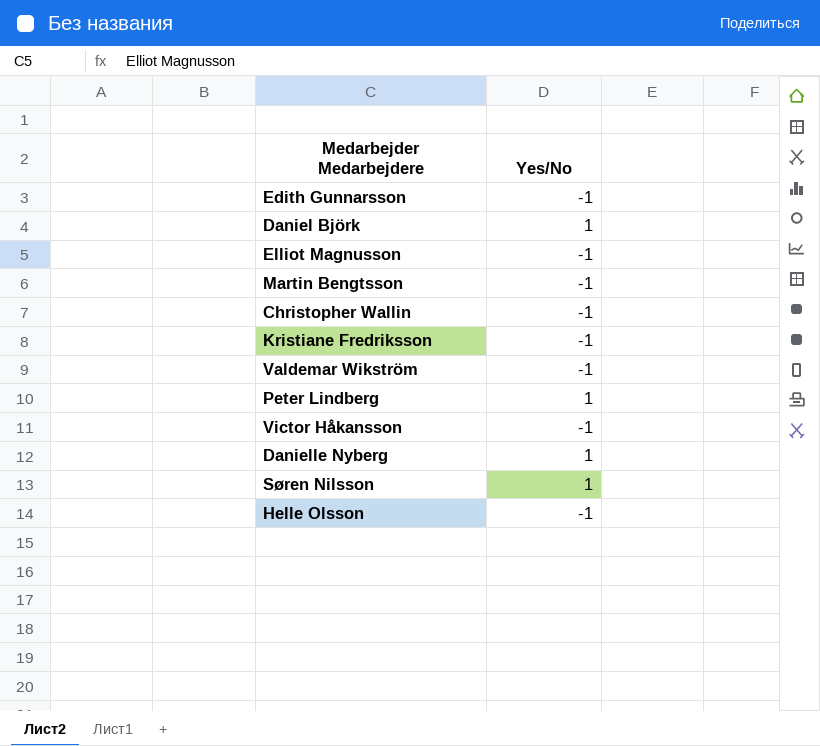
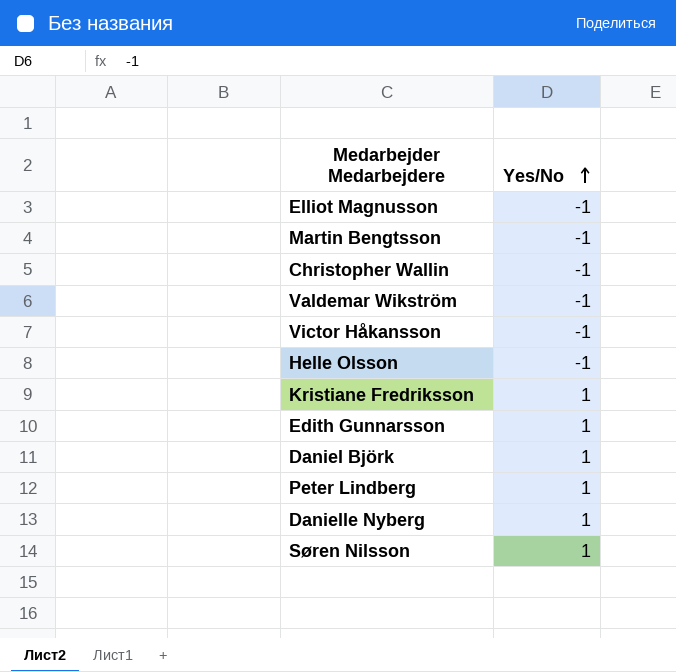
row order: none -> Yes/No ascending
Kristiane Fredriksson | Yes/No: -1 -> 1
Edith Gunnarsson | Yes/No: -1 -> 1

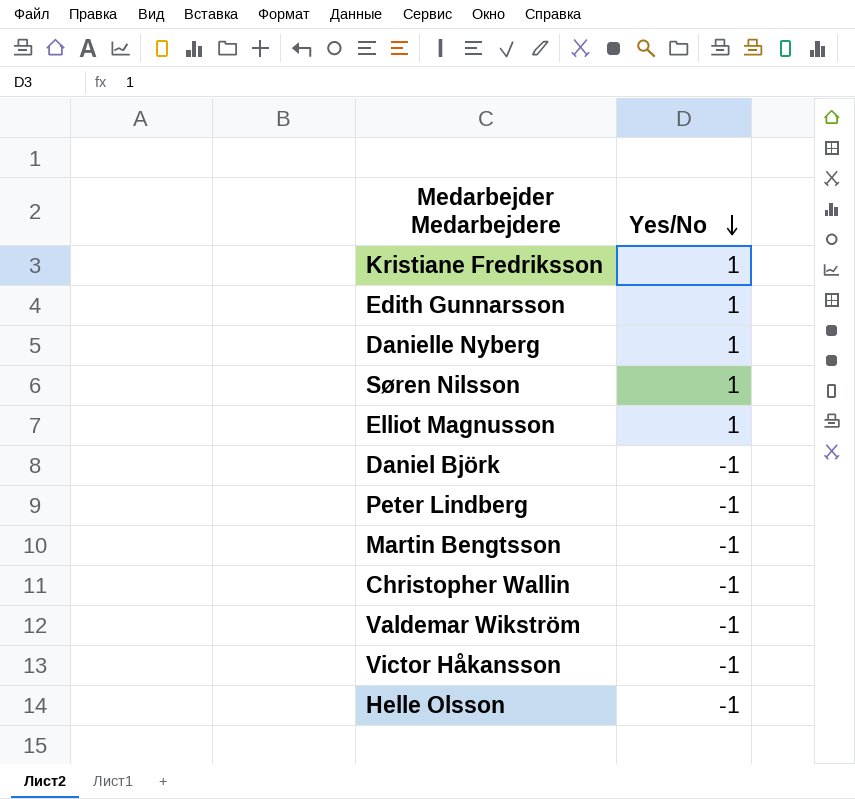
row order: Yes/No ascending -> Yes/No descending
Elliot Magnusson | Yes/No: -1 -> 1
Daniel Björk | Yes/No: 1 -> -1
Peter Lindberg | Yes/No: 1 -> -1

